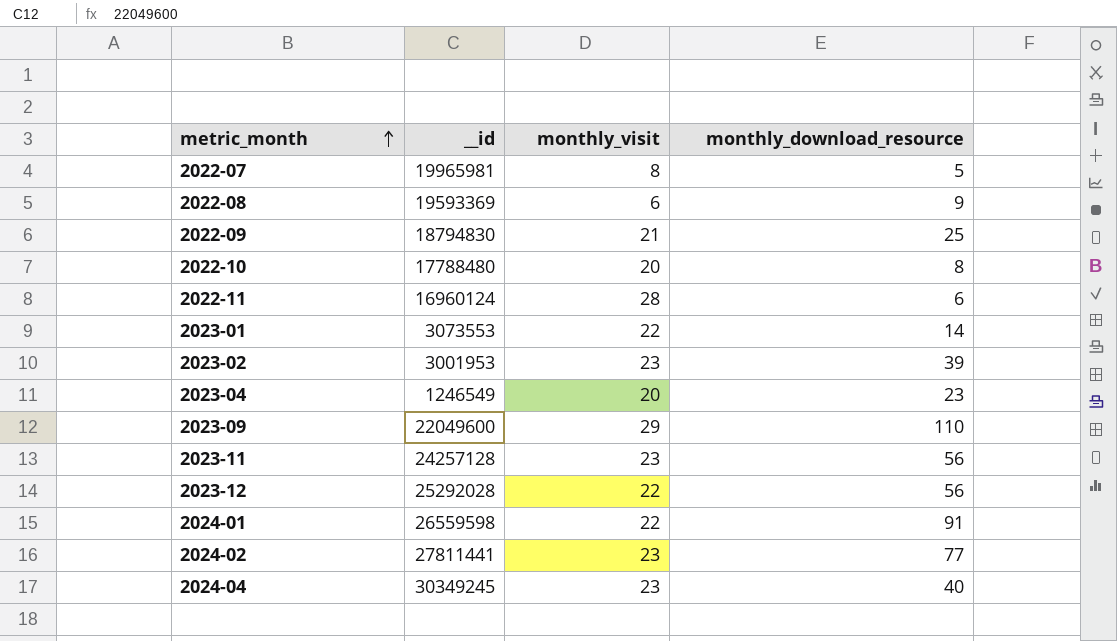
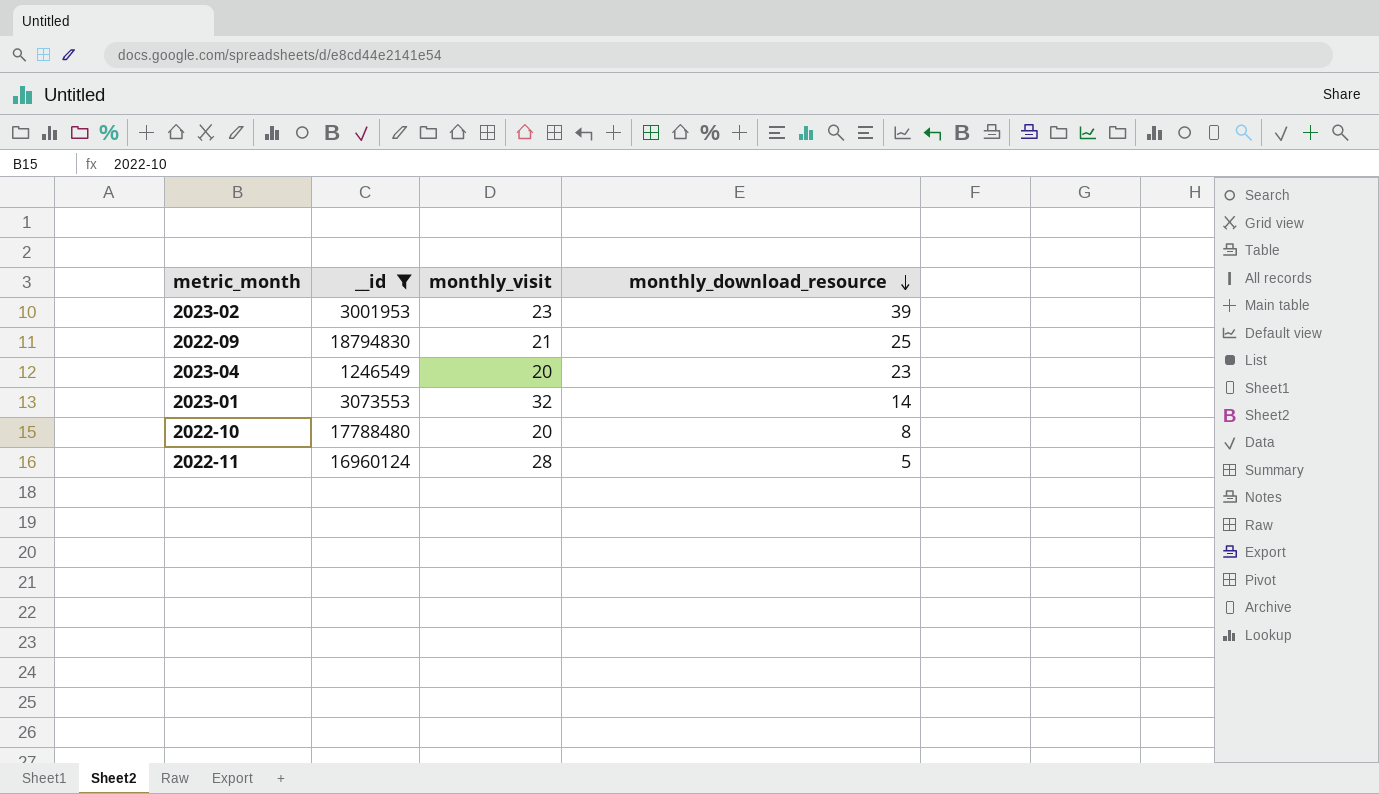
filter: none -> __id <= 18794830
row order: metric_month ascending -> monthly_download_resource descending
2023-01 | monthly_visit: 22 -> 32
2022-11 | monthly_download_resource: 6 -> 5

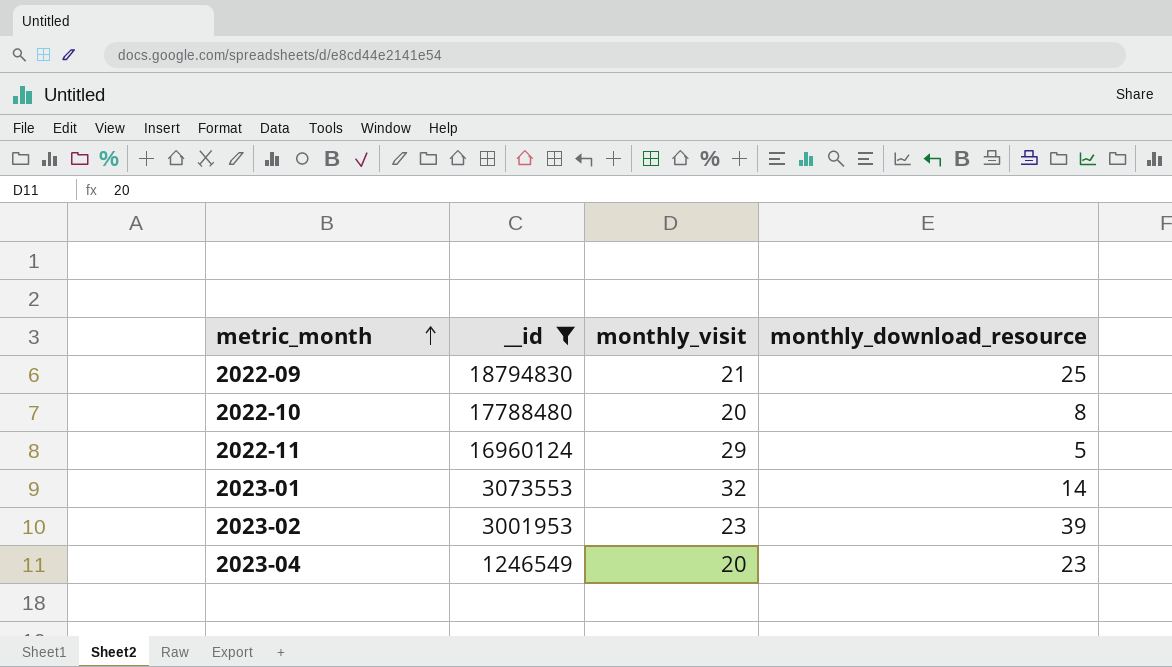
row order: monthly_download_resource descending -> metric_month ascending
2022-11 | monthly_visit: 28 -> 29

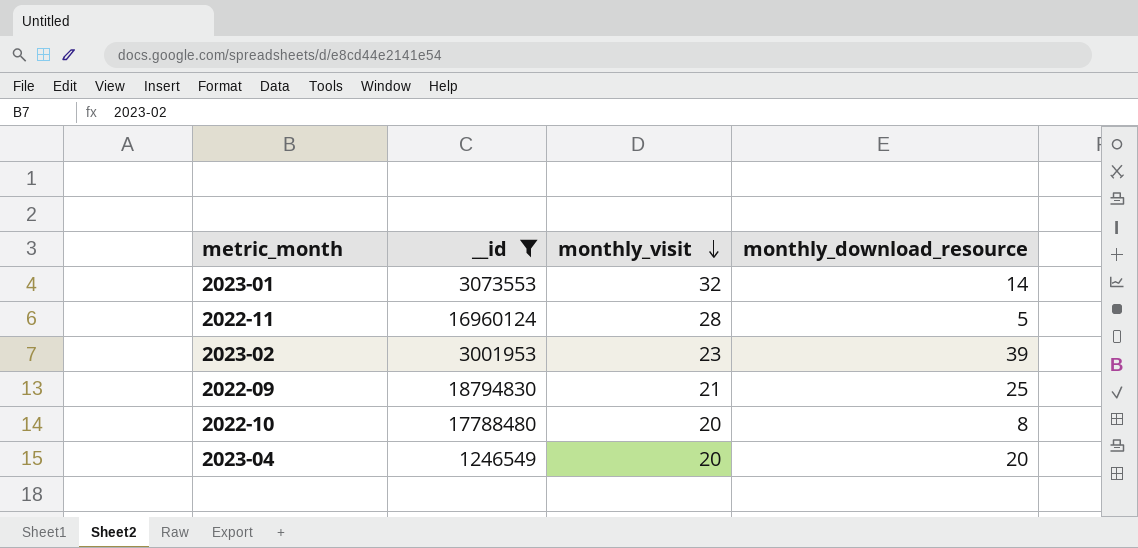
row order: metric_month ascending -> monthly_visit descending
2022-11 | monthly_visit: 29 -> 28
2023-04 | monthly_download_resource: 23 -> 20

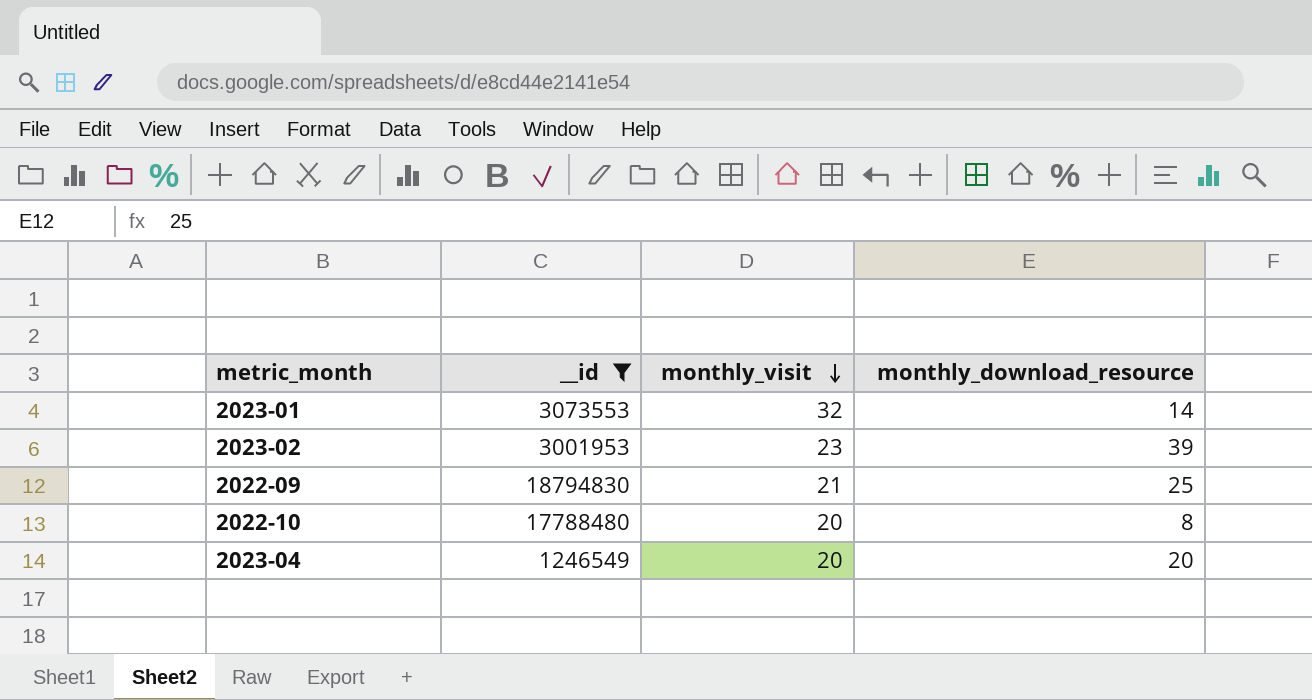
row 2022-11: 16960124 | 28 | 5 -> none

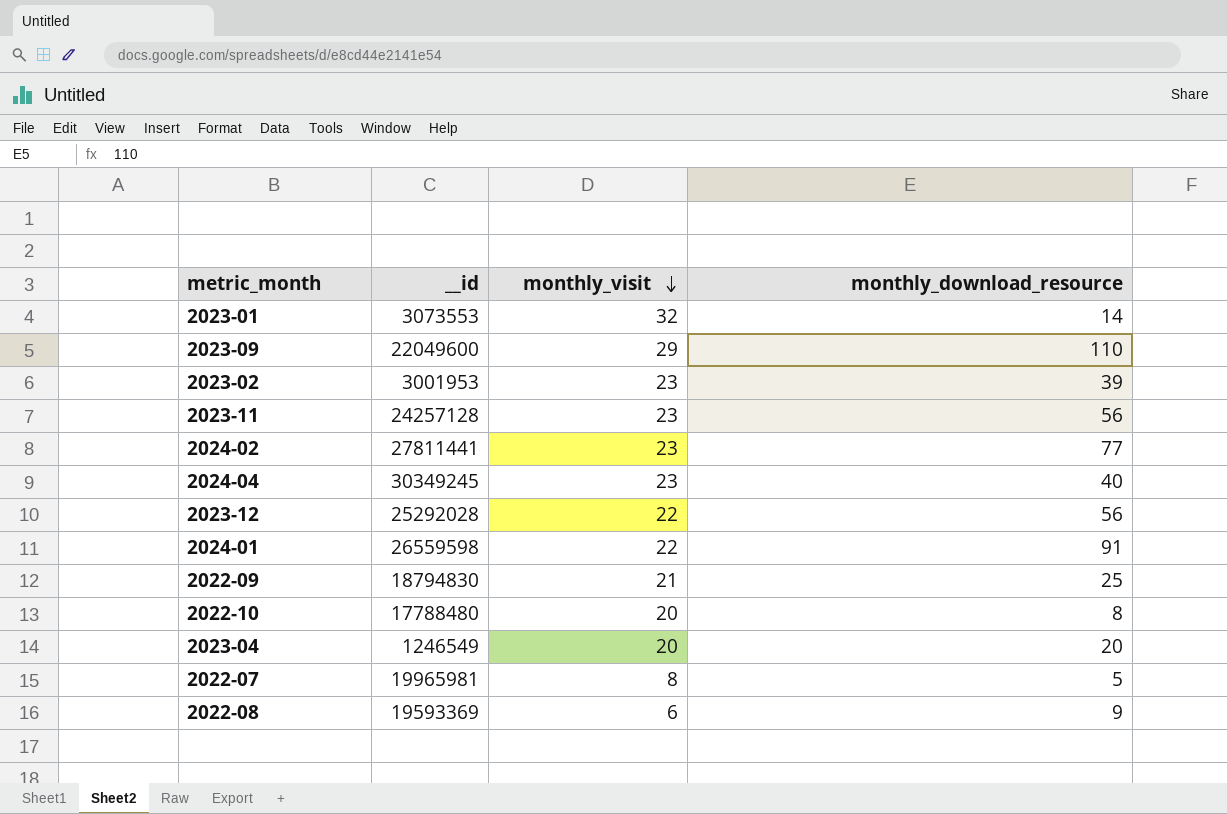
filter: __id <= 18794830 -> none

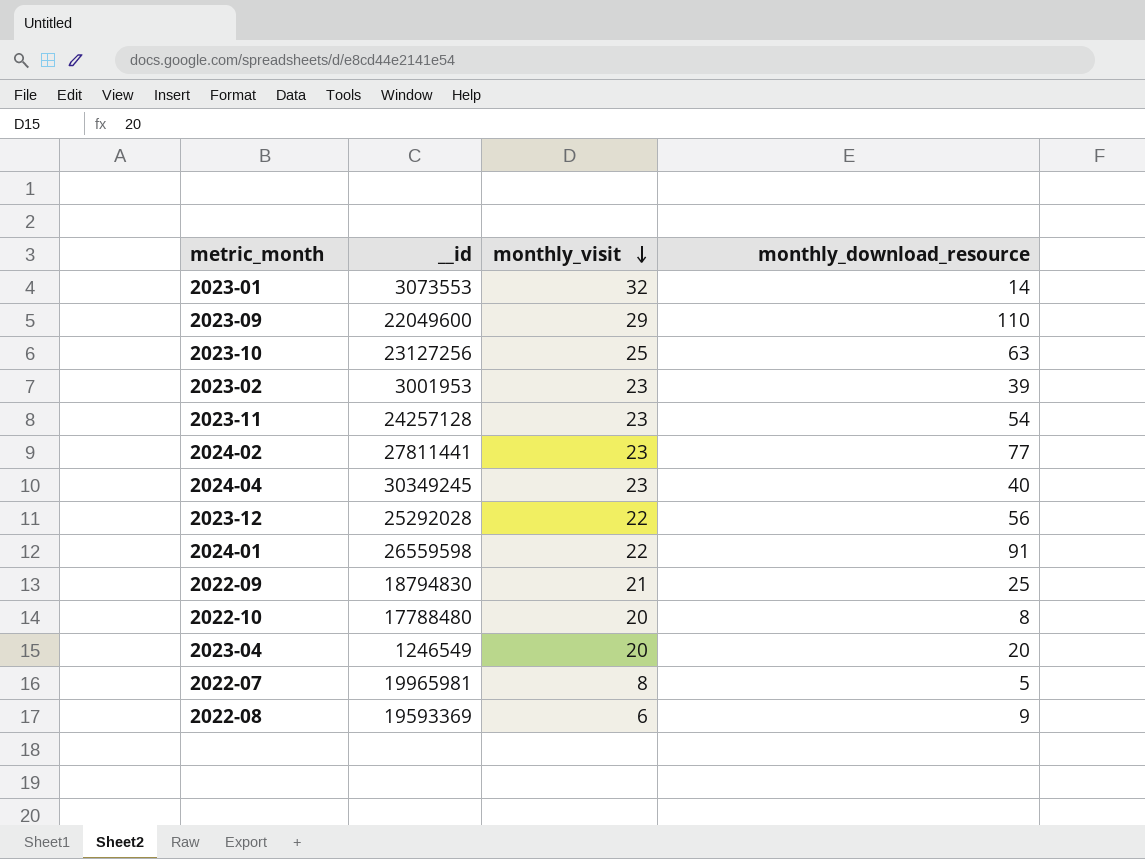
row 2023-10: none -> 23127256 | 25 | 63
2023-11 | monthly_download_resource: 56 -> 54

